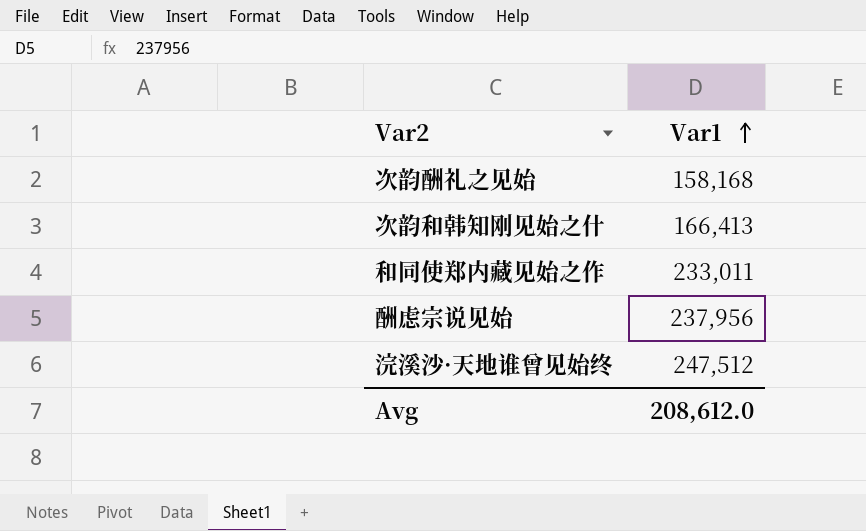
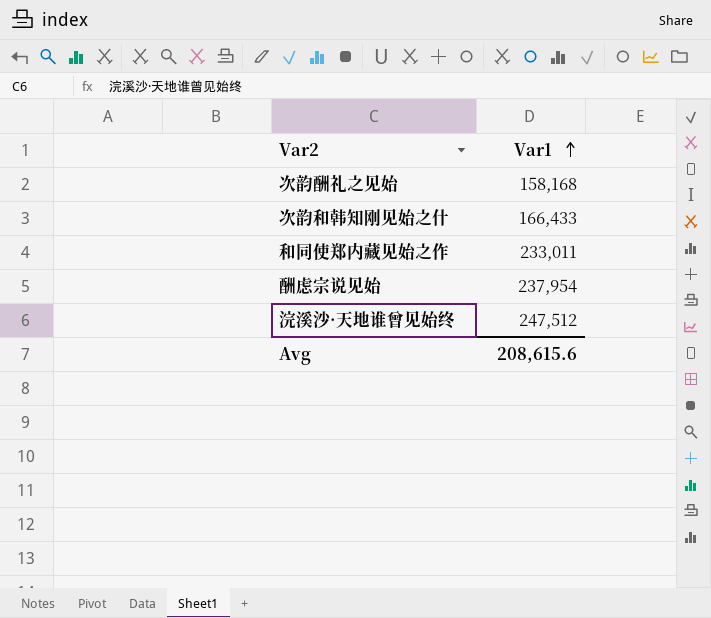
次韵和韩知刚见始之什 | Var1: 166,413 -> 166,433
酬虑宗说见始 | Var1: 237,956 -> 237,954
Avg | Var1: 208,612.0 -> 208,615.6

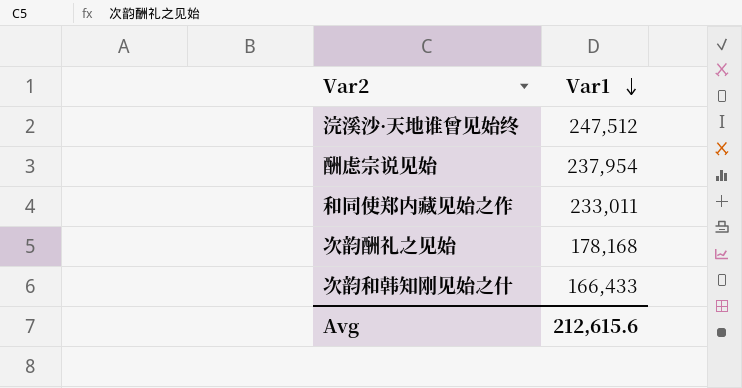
row order: Var1 ascending -> Var1 descending
次韵酬礼之见始 | Var1: 158,168 -> 178,168
Avg | Var1: 208,615.6 -> 212,615.6

